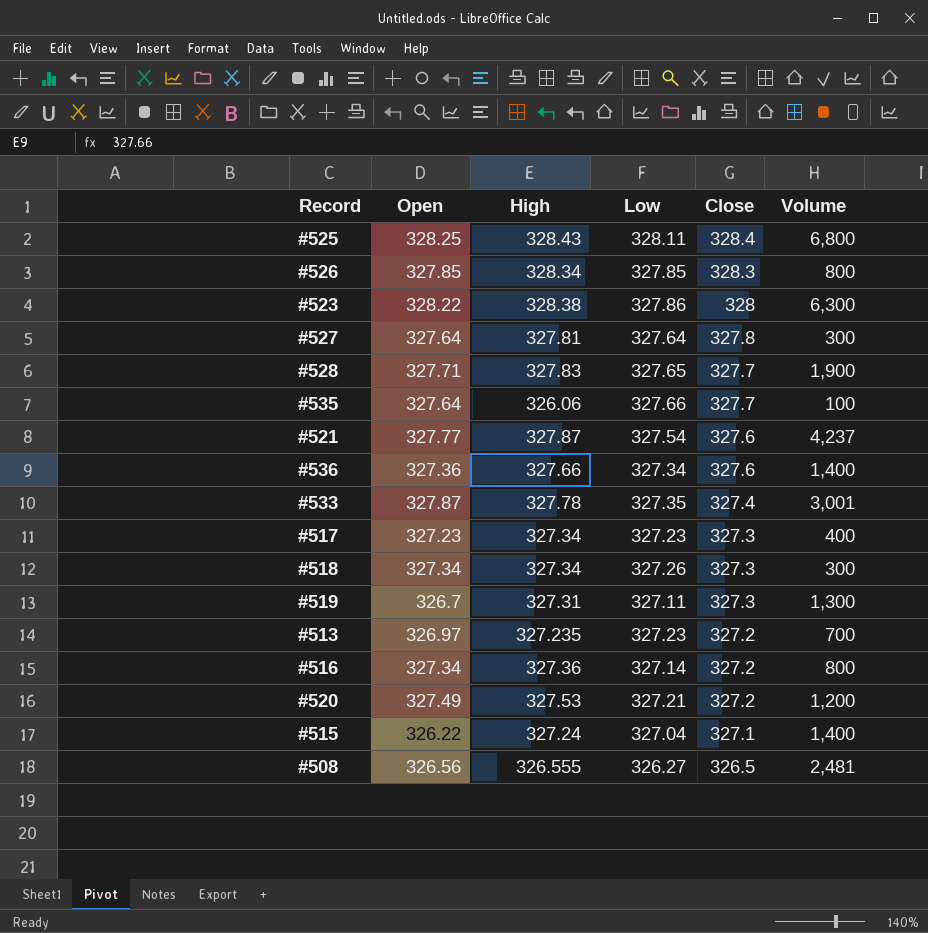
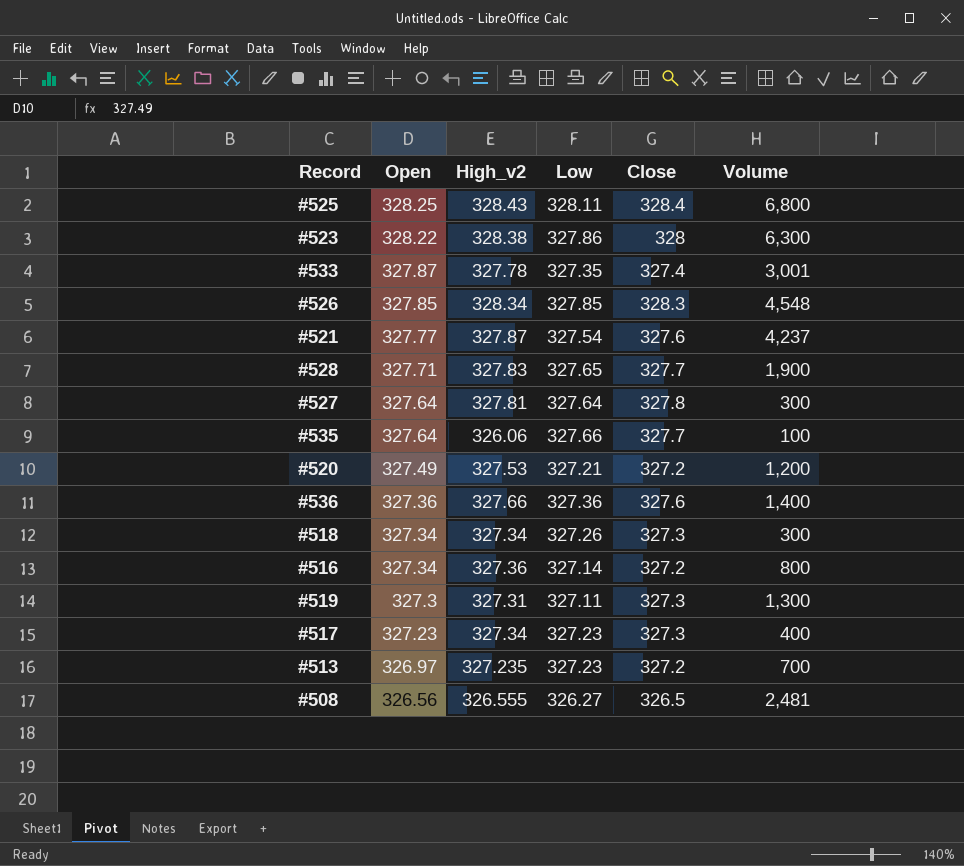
row order: Close descending -> Open descending
column name: High -> High_v2
row #515: 326.22 | 327.24 | 327.04 | 327.1 | 1,400 -> none
#526 | Volume: 800 -> 4,548
#536 | Low: 327.34 -> 327.36
#519 | Open: 326.7 -> 327.3

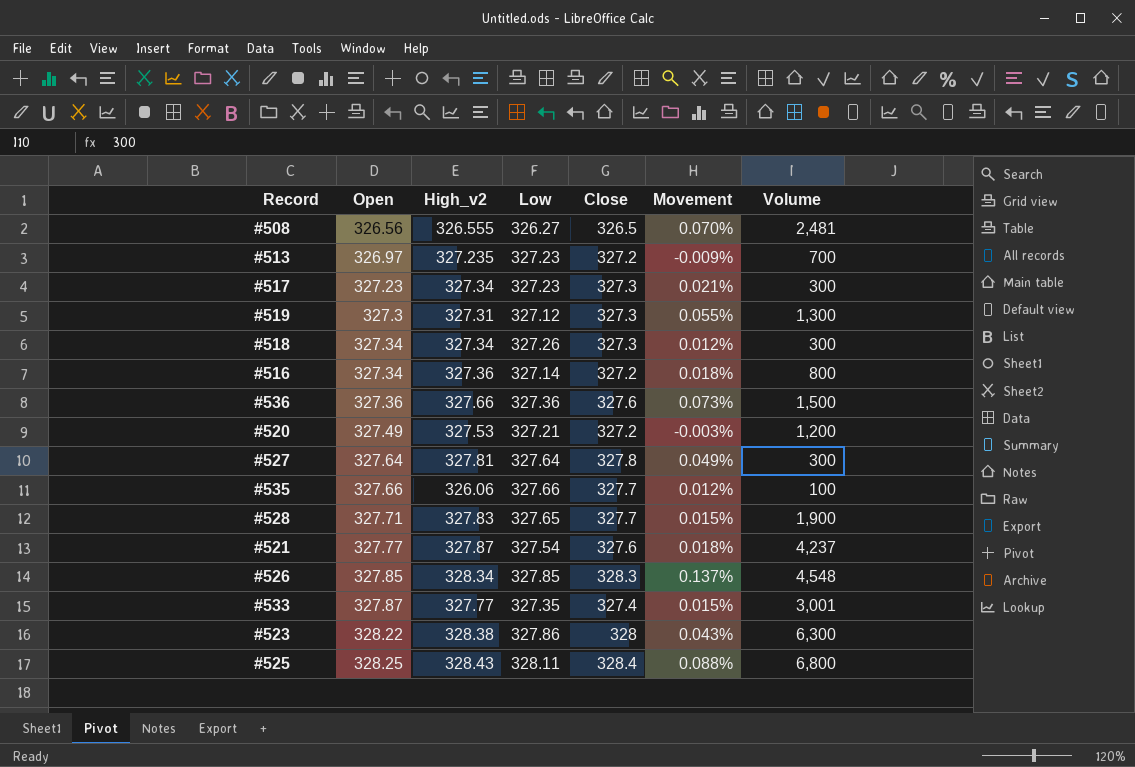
row order: Open descending -> Open ascending
column Movement | formula: none -> ([Close] - [Low]) / [Low]
#517 | Volume: 400 -> 300
#519 | Low: 327.11 -> 327.12
#536 | Volume: 1,400 -> 1,500
#535 | Open: 327.64 -> 327.66
#533 | High_v2: 327.78 -> 327.77

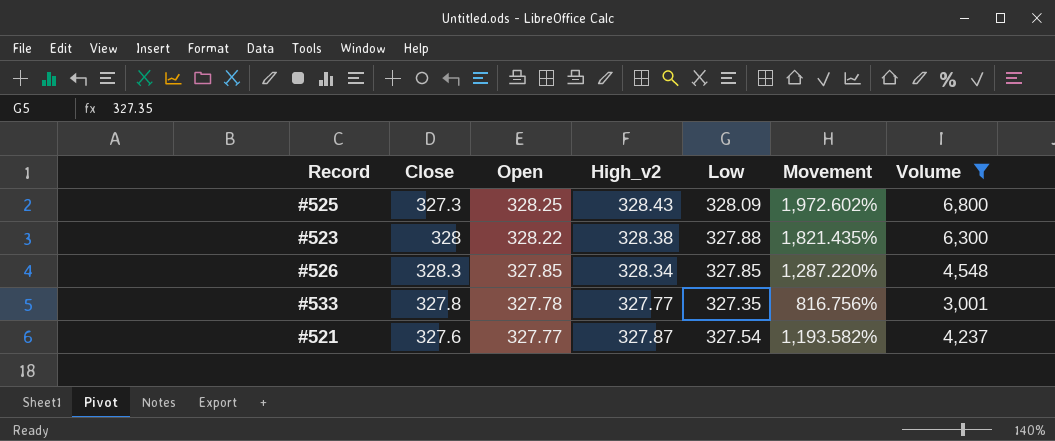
filter: none -> Volume >= 3,001
row order: Open ascending -> Open descending
column Close | position: 5 -> 2
column Movement | formula: ([Close] - [Low]) / [Low] -> ([Volume] - [Low]) / [Low]
#525 | Close: 328.4 -> 327.3
#525 | Low: 328.11 -> 328.09
#523 | Low: 327.86 -> 327.88
#533 | Close: 327.4 -> 327.8
#533 | Open: 327.87 -> 327.78

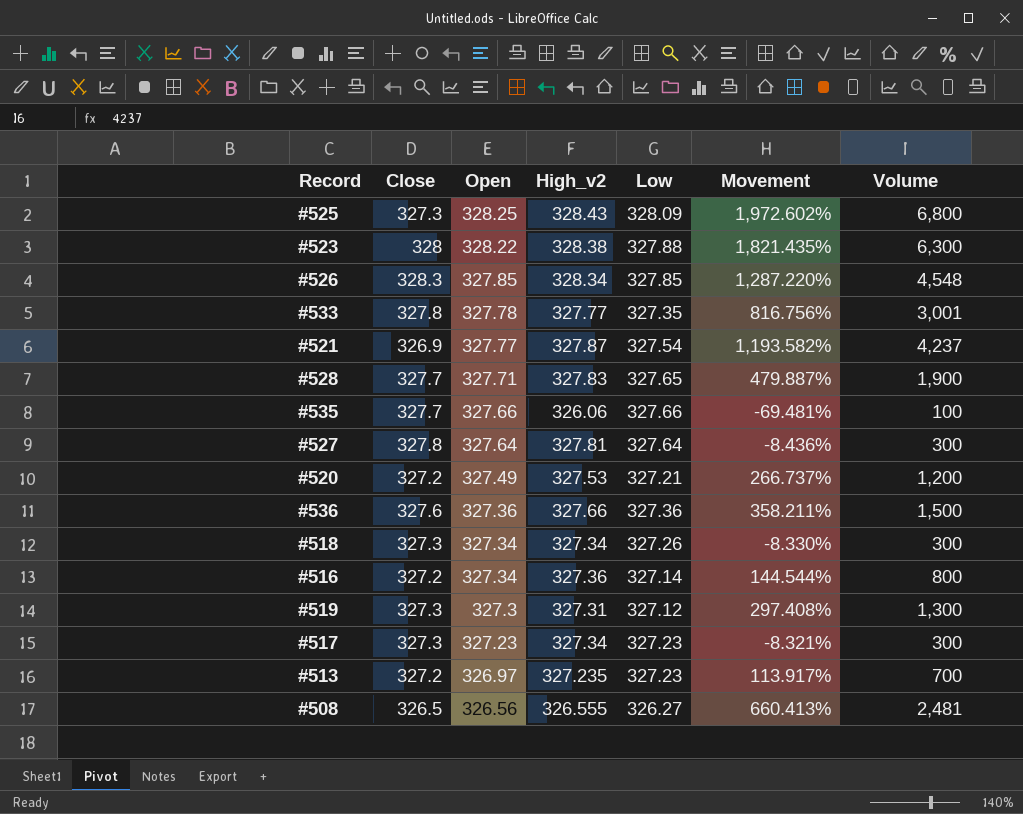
filter: Volume >= 3,001 -> none
#521 | Close: 327.6 -> 326.9

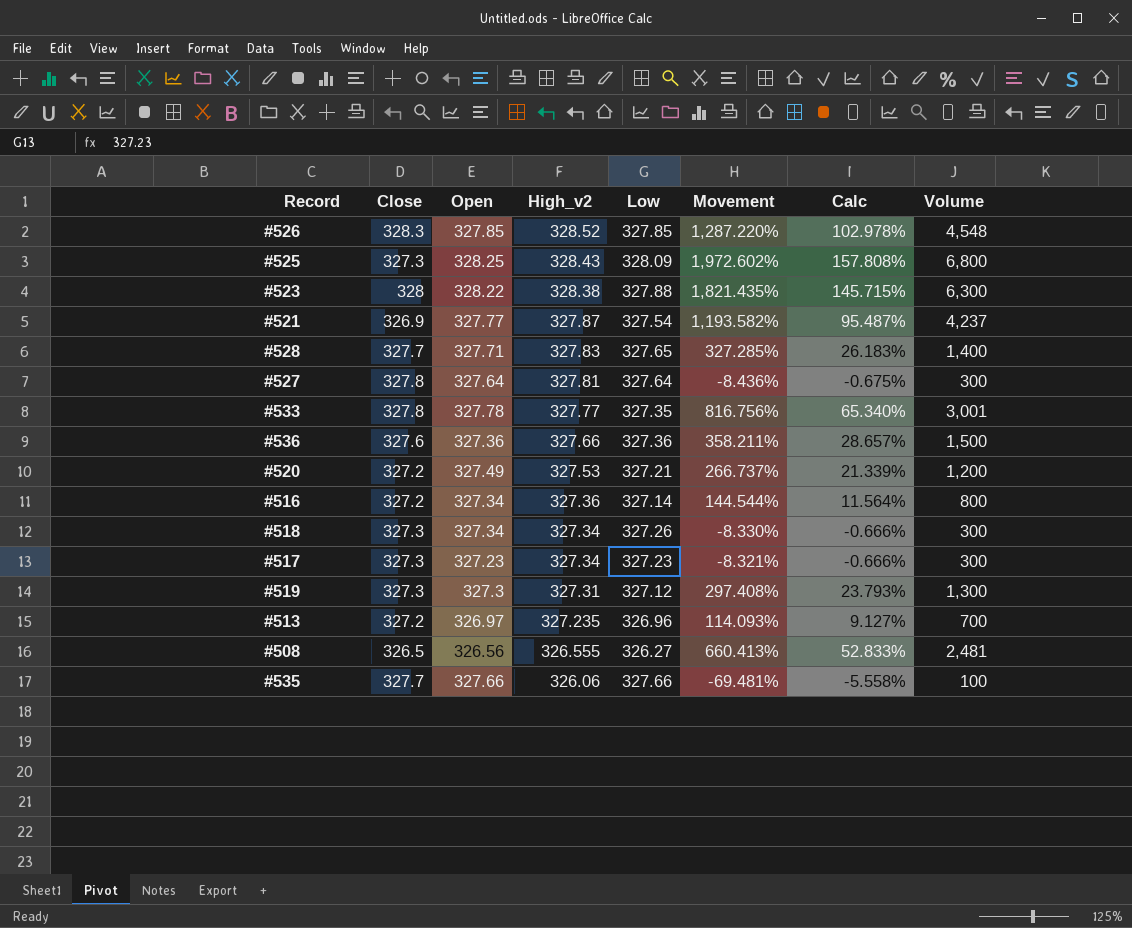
row order: Open descending -> High_v2 descending
column Calc | formula: none -> [Movement] * 0.08
#526 | High_v2: 328.34 -> 328.52
#528 | Movement: 479.887% -> 327.285%
#528 | Volume: 1,900 -> 1,400
#513 | Low: 327.23 -> 326.96
#513 | Movement: 113.917% -> 114.093%

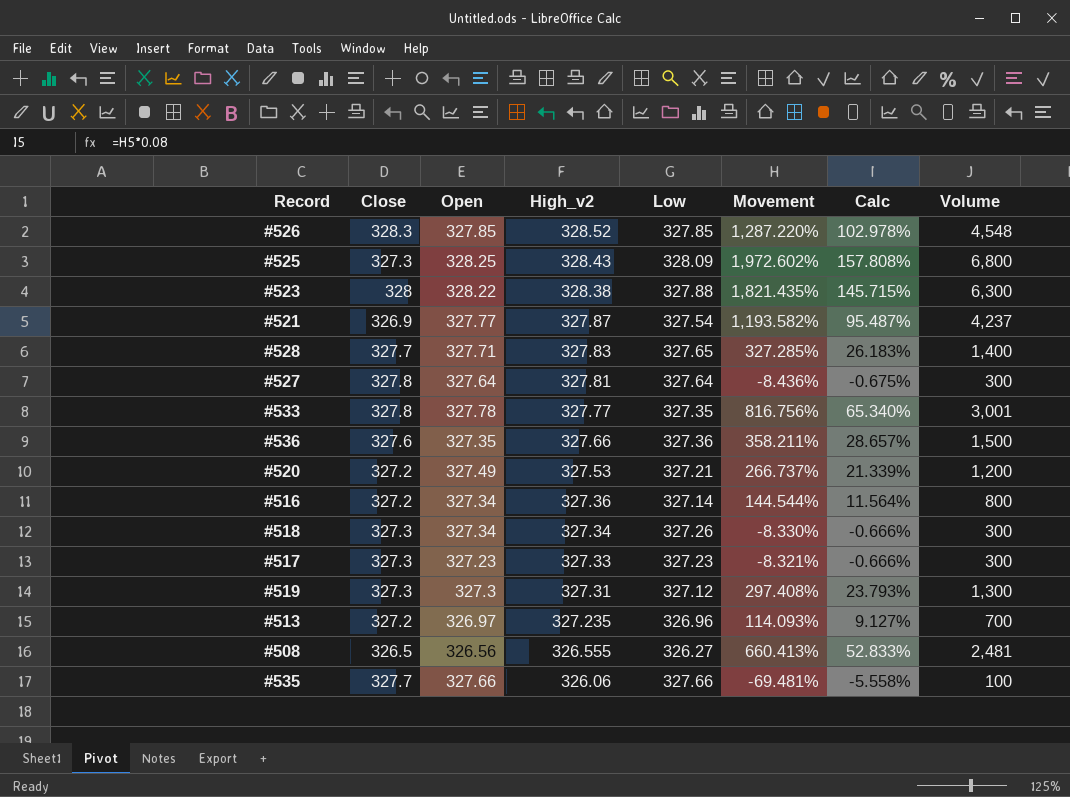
#536 | Open: 327.36 -> 327.35
#517 | High_v2: 327.34 -> 327.33

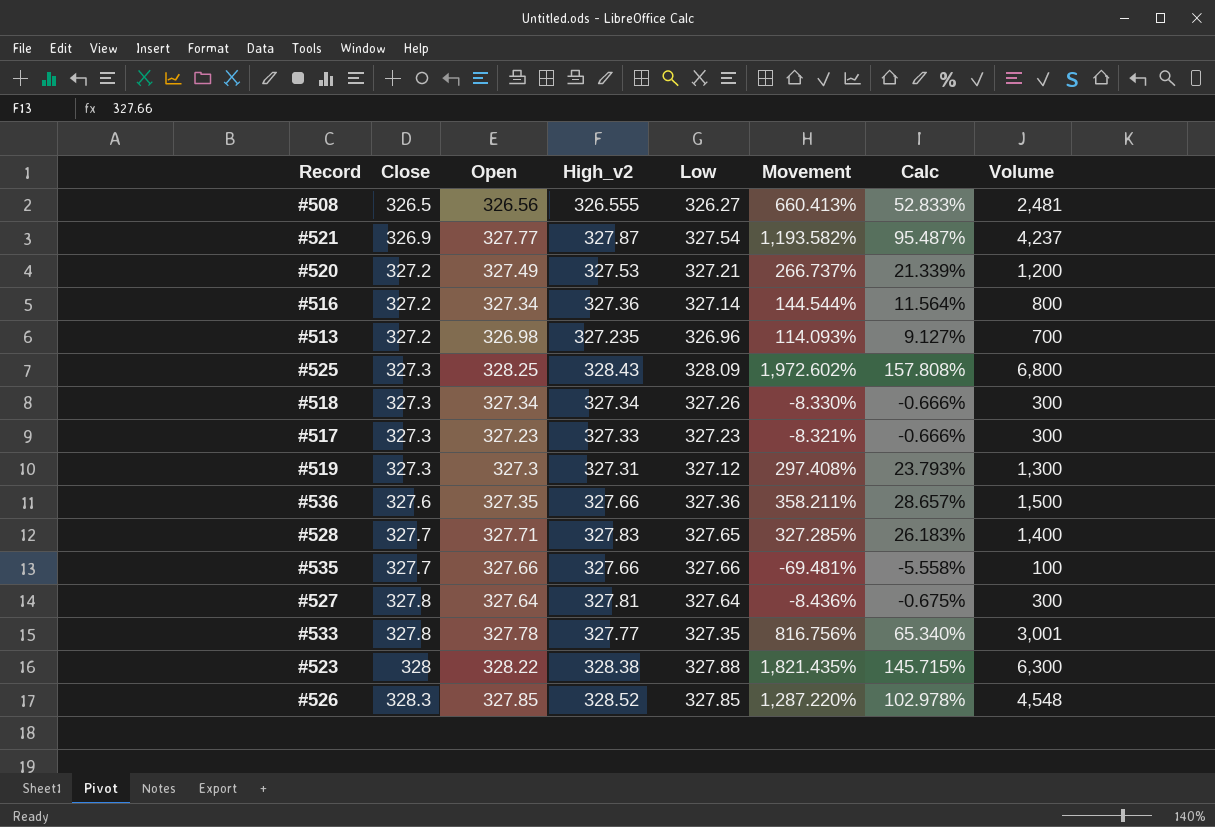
row order: High_v2 descending -> Close ascending
#513 | Open: 326.97 -> 326.98
#535 | High_v2: 326.06 -> 327.66

